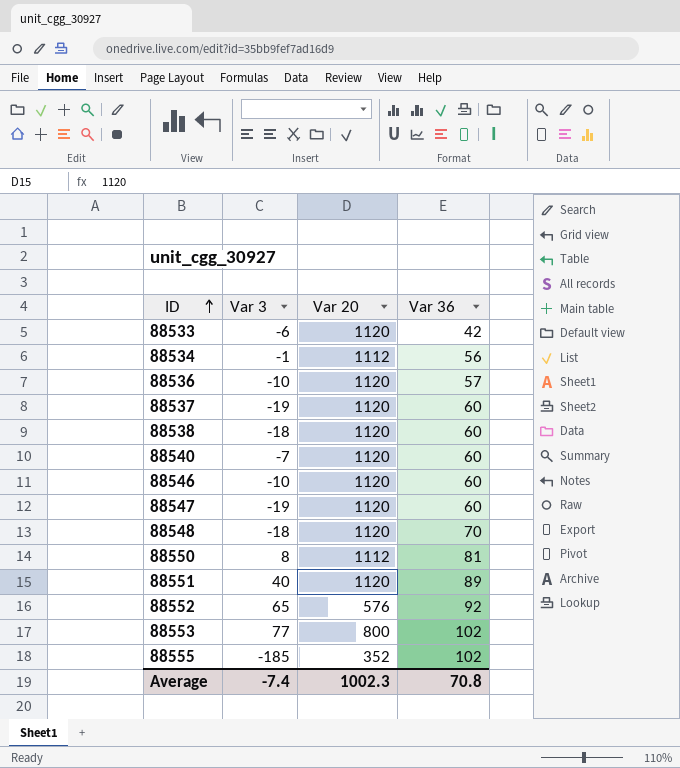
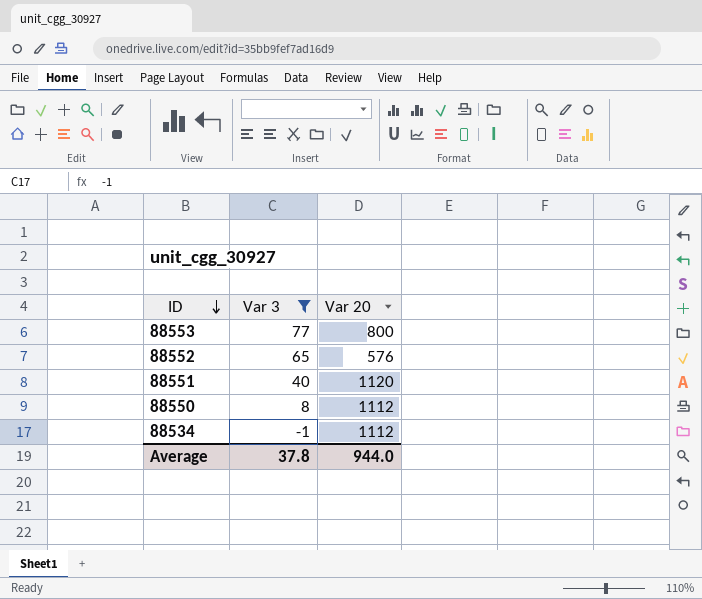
filter: none -> Var 3 >= -1
row order: ID ascending -> ID descending
column Var 36 | position: 4 -> none
Average | Var 3: -7.4 -> 37.8
Average | Var 20: 1002.3 -> 944.0

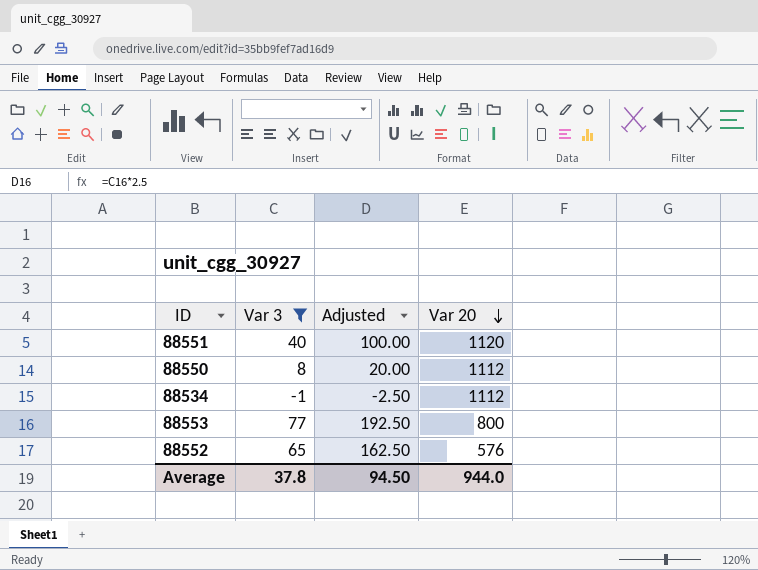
row order: ID descending -> Var 20 descending
column Adjusted | formula: none -> [Var 3] * 2.5

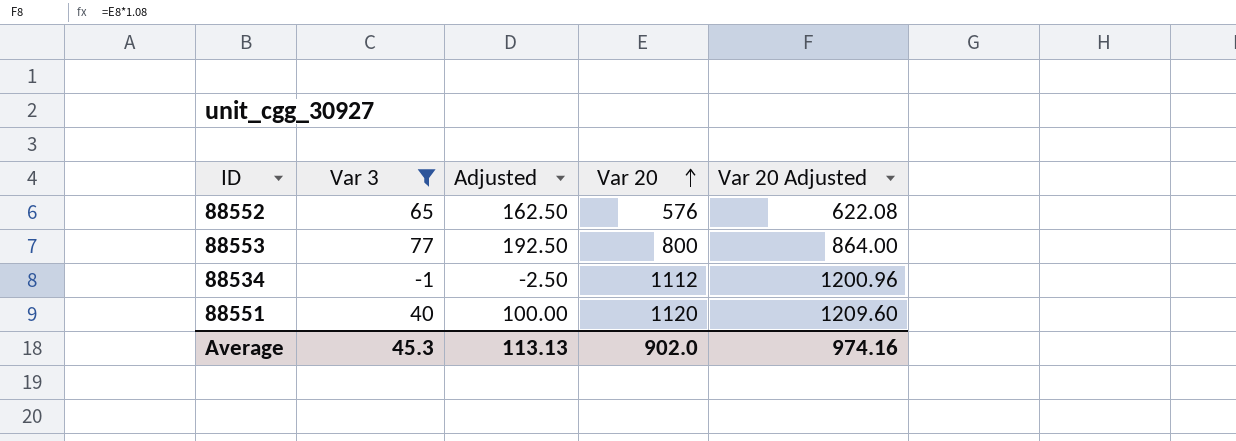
row order: Var 20 descending -> Var 20 ascending
column Var 20 Adjusted | formula: none -> [Var 20] * 1.08
row 88550: 8 | 20.00 | 1112 -> none
Average | Var 3: 37.8 -> 45.3
Average | Adjusted: 94.50 -> 113.13
Average | Var 20: 944.0 -> 902.0

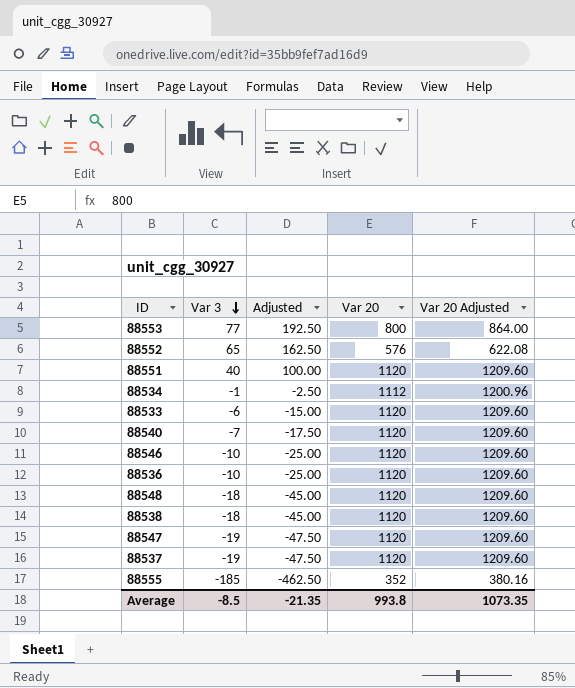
filter: Var 3 >= -1 -> none
row order: Var 20 ascending -> Var 3 descending
Average | Var 3: 45.3 -> -8.5
Average | Adjusted: 113.13 -> -21.35
Average | Var 20: 902.0 -> 993.8
Average | Var 20 Adjusted: 974.16 -> 1073.35

